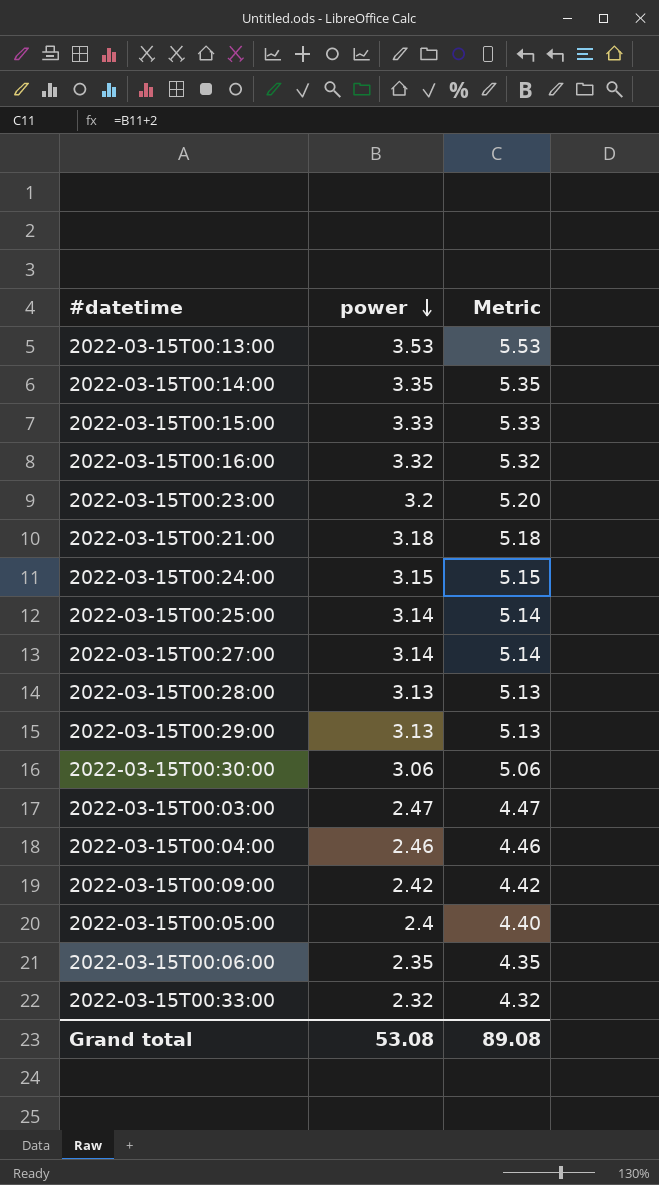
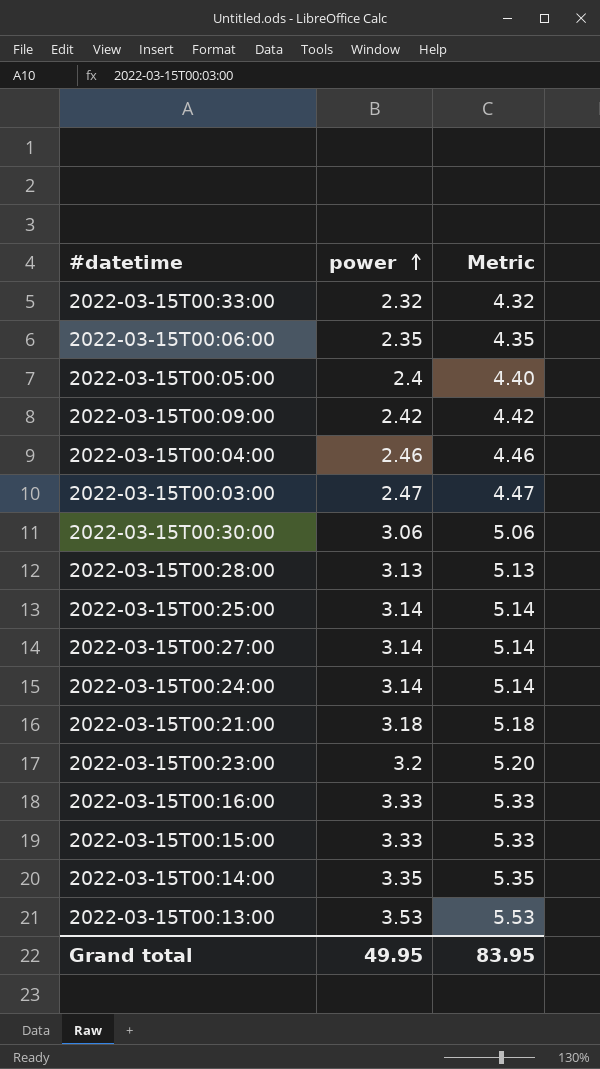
row order: power descending -> power ascending
row 2022-03-15T00:29:00: 3.13 | 5.13 -> none
2022-03-15T00:24:00 | power: 3.15 -> 3.14
2022-03-15T00:24:00 | Metric: 5.15 -> 5.14
2022-03-15T00:16:00 | power: 3.32 -> 3.33
2022-03-15T00:16:00 | Metric: 5.32 -> 5.33
Grand total | power: 53.08 -> 49.95
Grand total | Metric: 89.08 -> 83.95

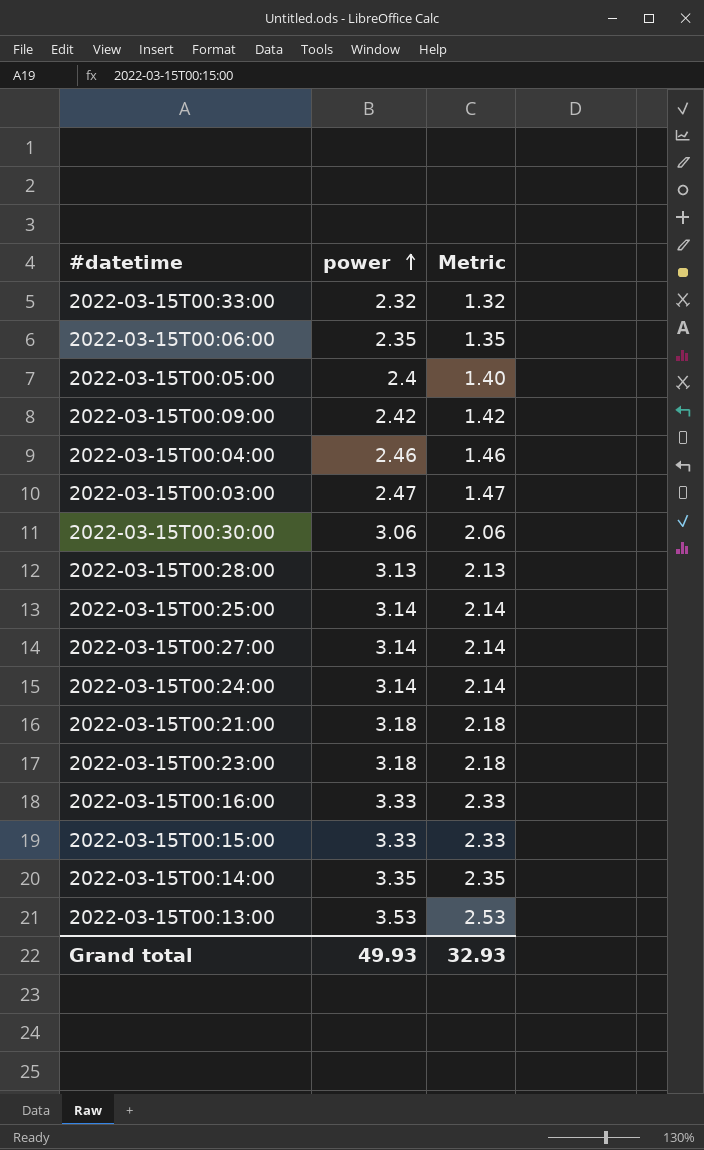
column Metric | formula: [power] + 2 -> [power] - 1
2022-03-15T00:23:00 | power: 3.2 -> 3.18
Grand total | power: 49.95 -> 49.93
Grand total | Metric: 83.95 -> 32.93

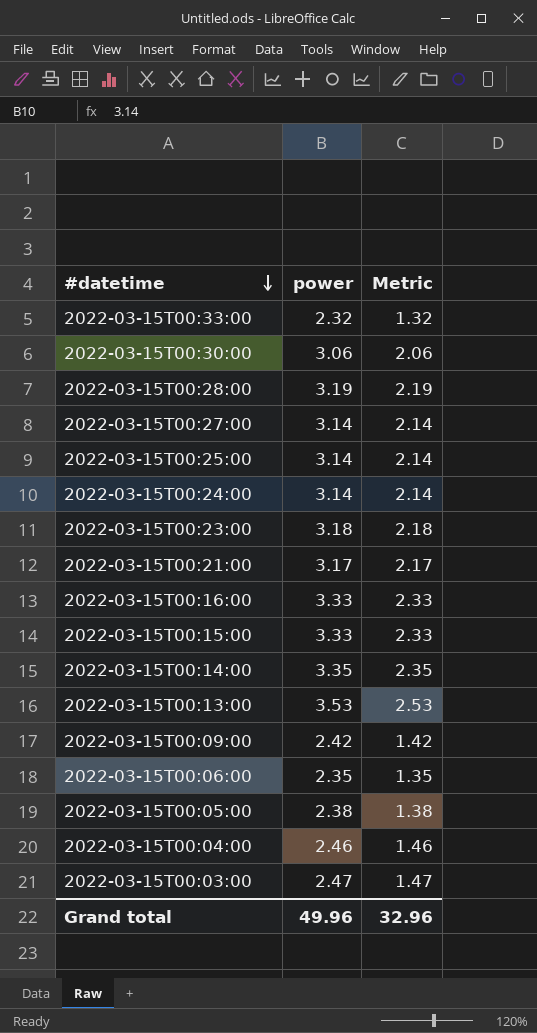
row order: power ascending -> #datetime descending
2022-03-15T00:28:00 | power: 3.13 -> 3.19
2022-03-15T00:28:00 | Metric: 2.13 -> 2.19
2022-03-15T00:21:00 | power: 3.18 -> 3.17
2022-03-15T00:21:00 | Metric: 2.18 -> 2.17
2022-03-15T00:05:00 | power: 2.4 -> 2.38
2022-03-15T00:05:00 | Metric: 1.40 -> 1.38
Grand total | power: 49.93 -> 49.96
Grand total | Metric: 32.93 -> 32.96

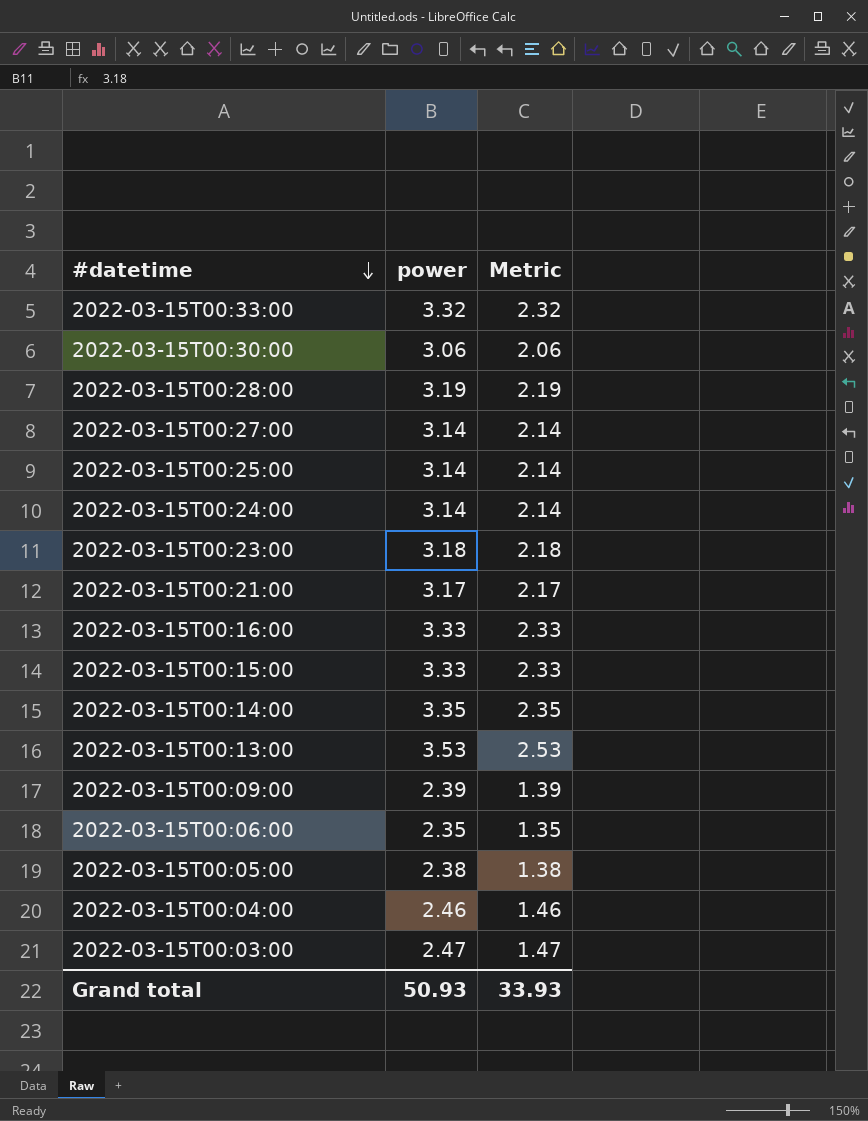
2022-03-15T00:33:00 | power: 2.32 -> 3.32
2022-03-15T00:33:00 | Metric: 1.32 -> 2.32
2022-03-15T00:09:00 | power: 2.42 -> 2.39
2022-03-15T00:09:00 | Metric: 1.42 -> 1.39
Grand total | power: 49.96 -> 50.93
Grand total | Metric: 32.96 -> 33.93

